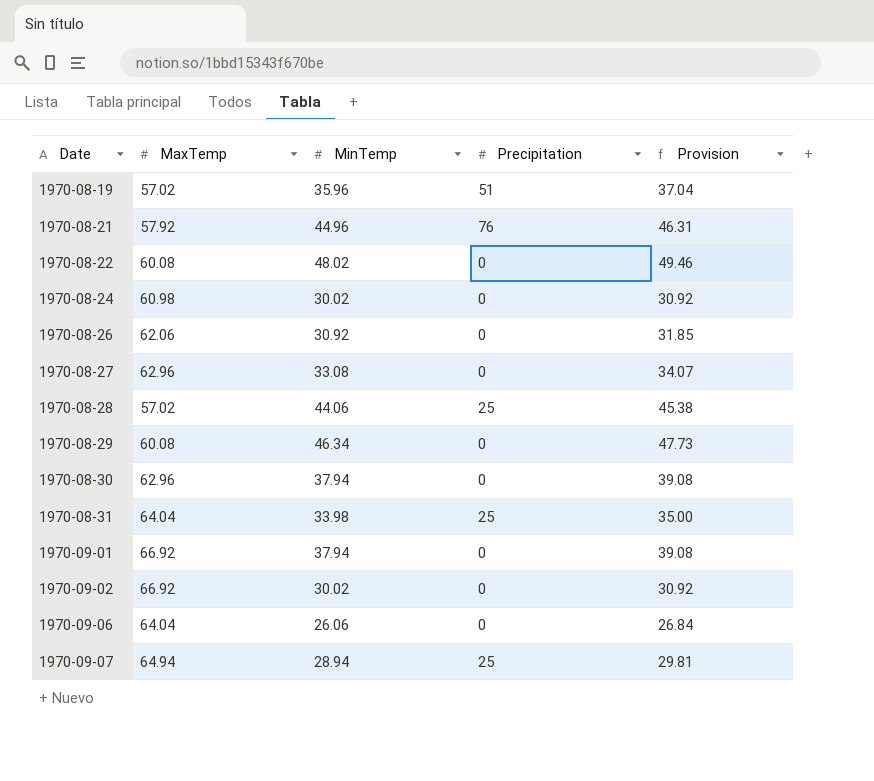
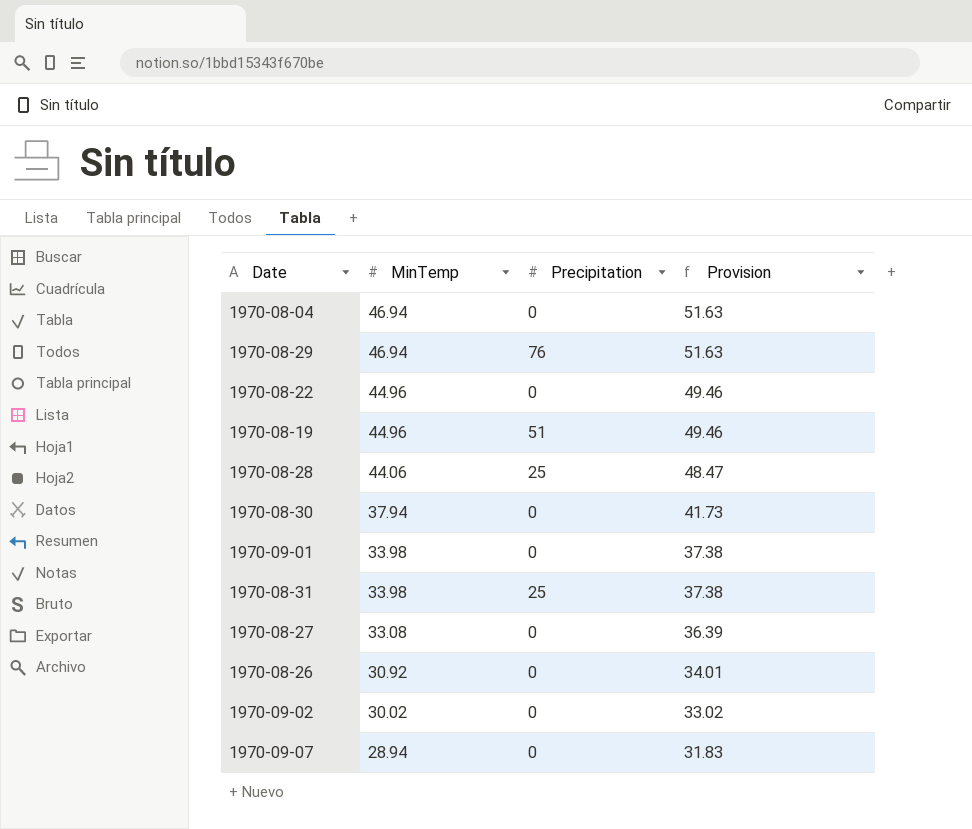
row order: Date ascending -> MinTemp descending
column MaxTemp | position: 2 -> none
column Provision | formula: [MinTemp] * 1.03 -> [MinTemp] * 1.1
row 1970-08-21: 57.92 | 44.96 | 76 | 46.31 -> none
row 1970-08-24: 60.98 | 30.02 | 0 | 30.92 -> none
row 1970-09-06: 64.04 | 26.06 | 0 | 26.84 -> none
row 1970-08-04: none -> 46.94 | 0 | 51.63
1970-08-29 | MinTemp: 46.34 -> 46.94
1970-08-29 | Precipitation: 0 -> 76
1970-08-22 | MinTemp: 48.02 -> 44.96
1970-08-19 | MinTemp: 35.96 -> 44.96
1970-09-01 | MinTemp: 37.94 -> 33.98
1970-09-07 | Precipitation: 25 -> 0

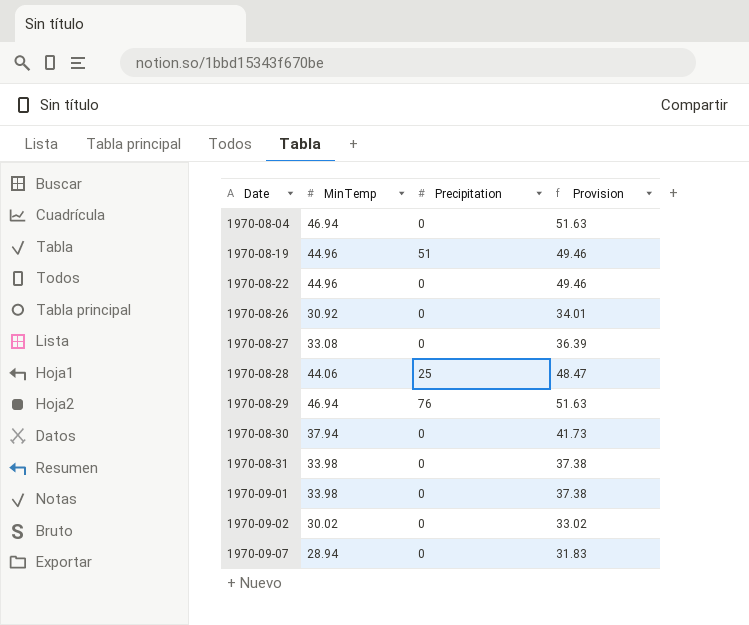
row order: MinTemp descending -> Date ascending
1970-08-31 | Precipitation: 25 -> 0

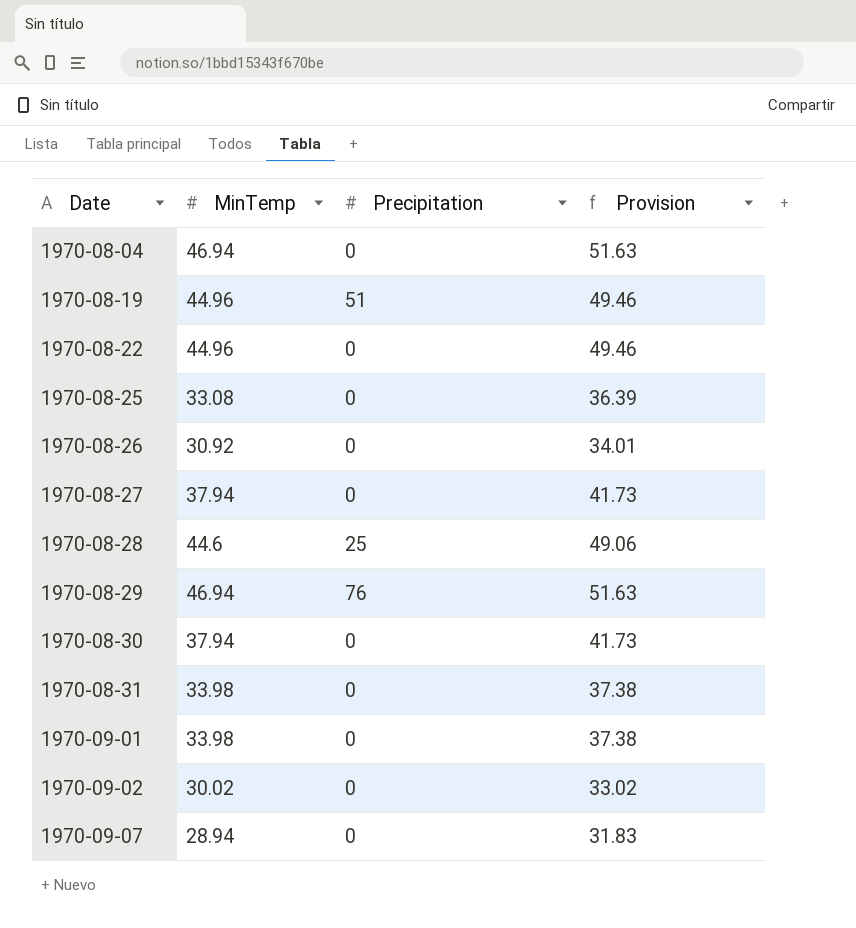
row 1970-08-25: none -> 33.08 | 0 | 36.39
1970-08-27 | MinTemp: 33.08 -> 37.94
1970-08-27 | Provision: 36.39 -> 41.73
1970-08-28 | MinTemp: 44.06 -> 44.6
1970-08-28 | Provision: 48.47 -> 49.06

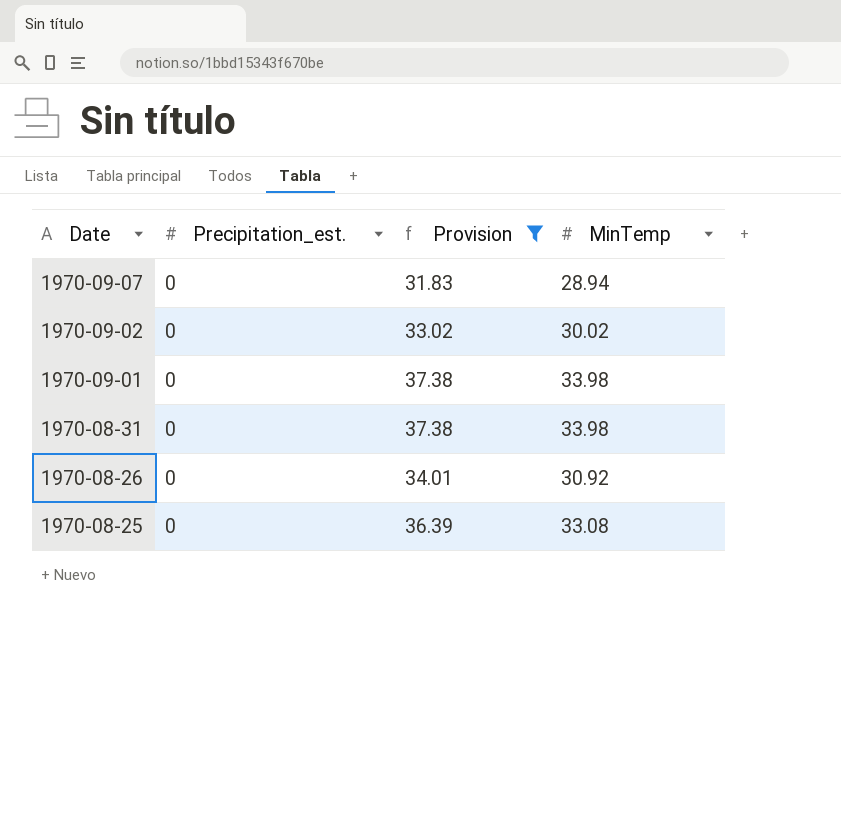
filter: none -> Provision <= 37.38
row order: Date ascending -> Date descending
column name: Precipitation -> Precipitation_est.
column MinTemp | position: 2 -> 4

